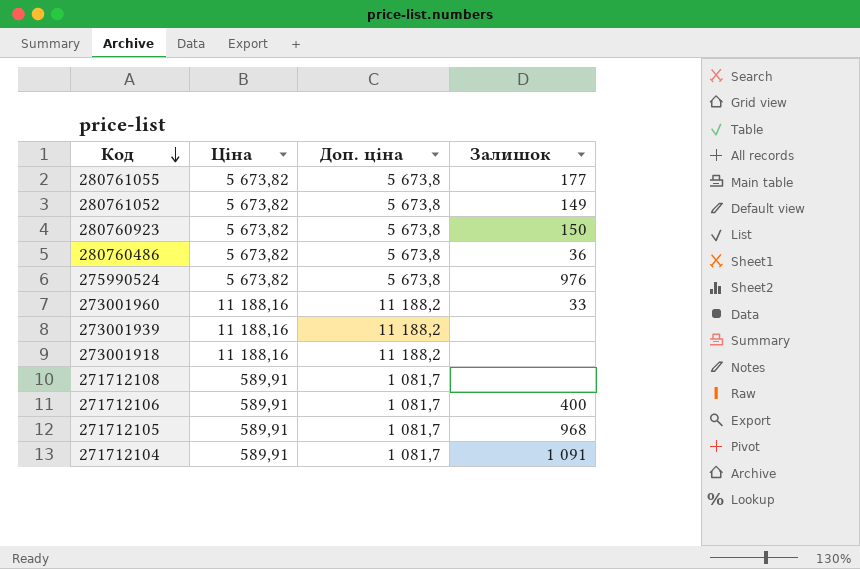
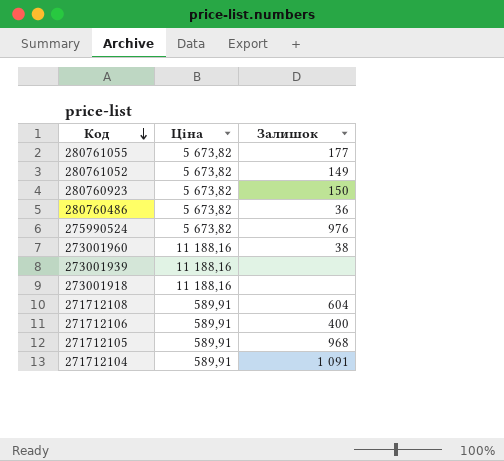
column Доп. ціна | position: 3 -> none
273001960 | Залишок: 33 -> 38
271712108 | Залишок: none -> 604

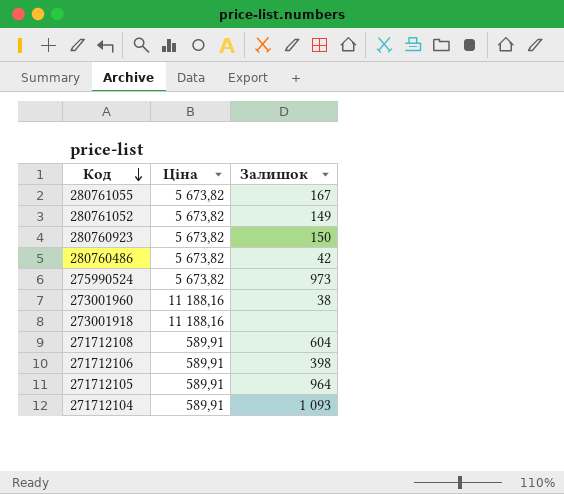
row 273001939: 11 188,16 | none -> none
280761055 | Залишок: 177 -> 167
280760486 | Залишок: 36 -> 42
275990524 | Залишок: 976 -> 973
271712106 | Залишок: 400 -> 398
271712105 | Залишок: 968 -> 964
271712104 | Залишок: 1 091 -> 1 093

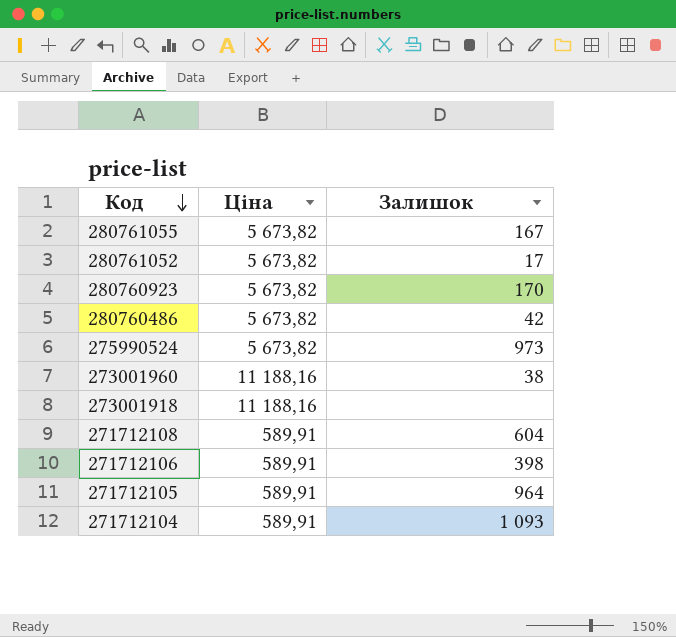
280761052 | Залишок: 149 -> 17
280760923 | Залишок: 150 -> 170

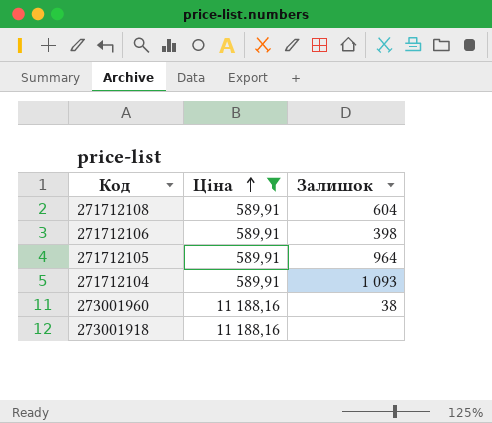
filter: none -> Ціна != 5 673,82
row order: Код descending -> Ціна ascending

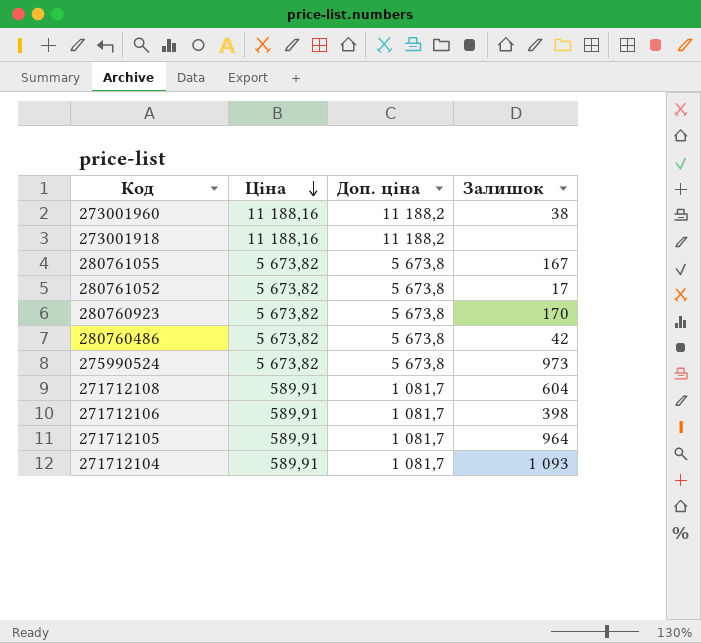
filter: Ціна != 5 673,82 -> none
row order: Ціна ascending -> Ціна descending
column Доп. ціна | position: none -> 3

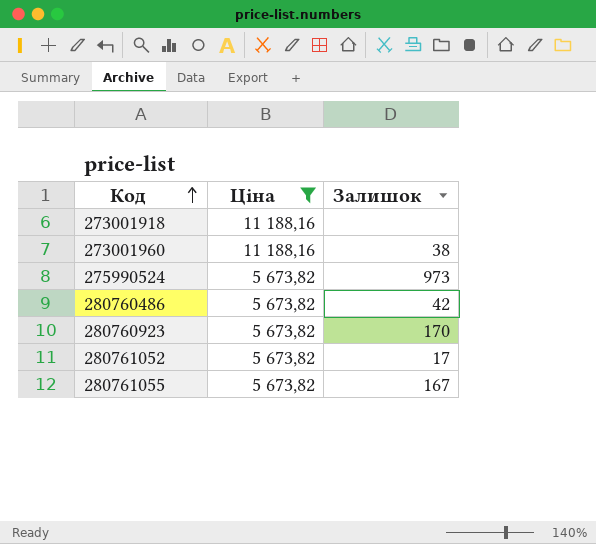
filter: none -> Ціна != 589,91
row order: Ціна descending -> Код ascending
column Доп. ціна | position: 3 -> none

